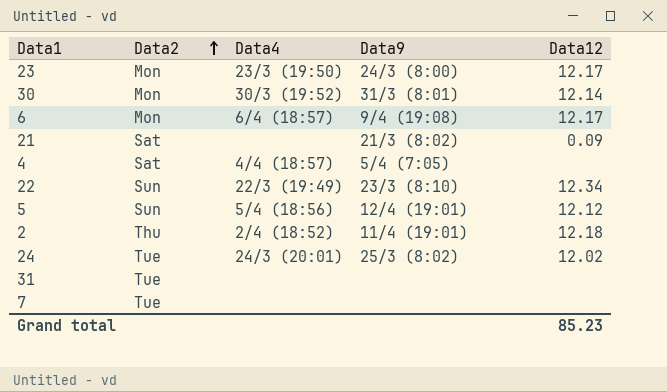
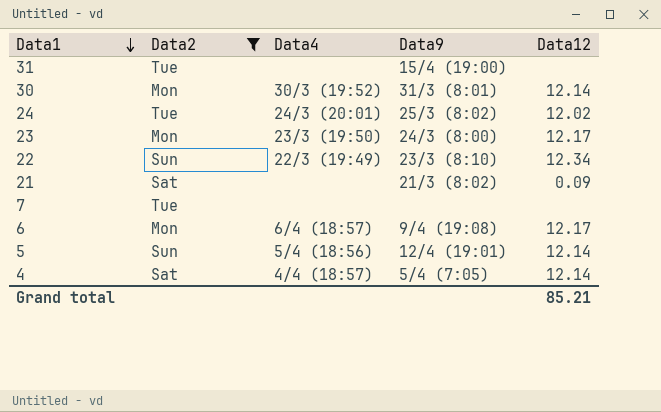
filter: none -> Data2 != Thu
row order: Data2 ascending -> Data1 descending
31 | Data9: none -> 15/4 (19:00)
5 | Data12: 12.12 -> 12.14
4 | Data12: none -> 12.14
Grand total | Data12: 85.23 -> 85.21

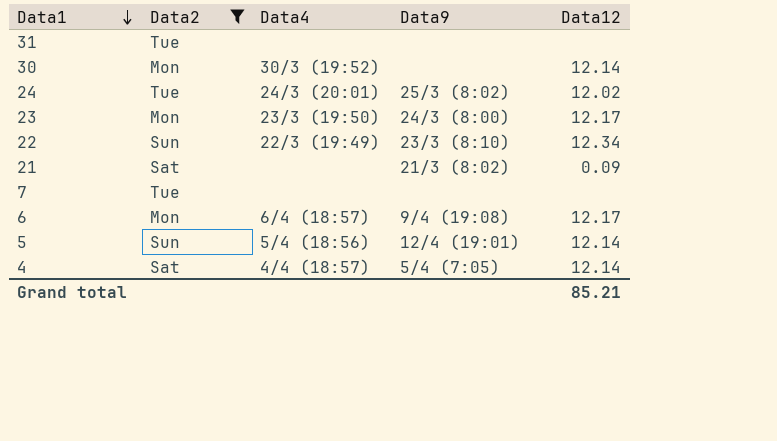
31 | Data9: 15/4 (19:00) -> none
30 | Data9: 31/3 (8:01) -> none

